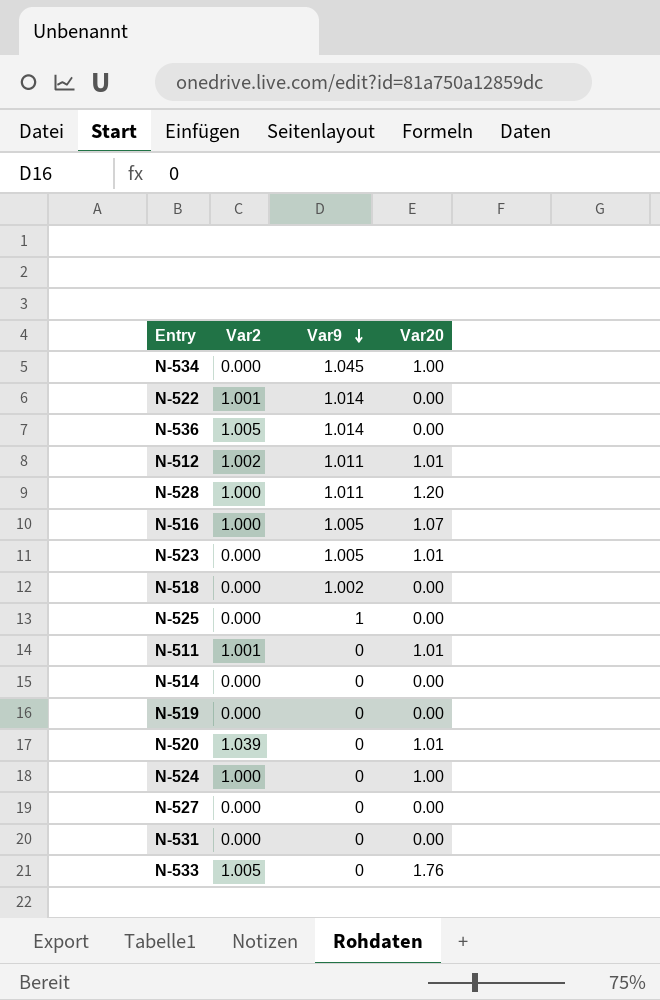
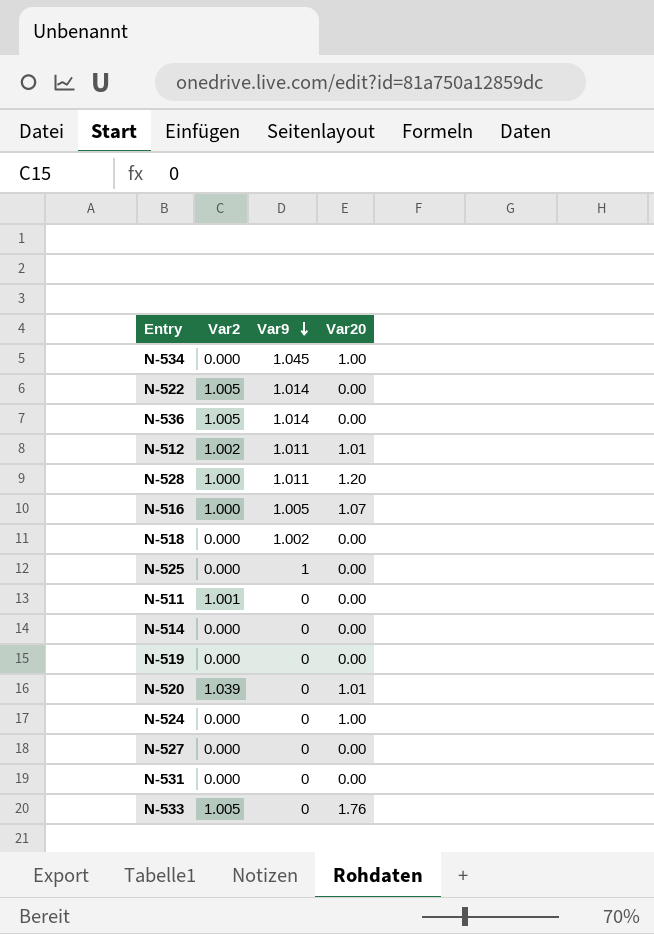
row N-523: 0.000 | 1.005 | 1.01 -> none
N-522 | Var2: 1.001 -> 1.005
N-511 | Var20: 1.01 -> 0.00
N-524 | Var2: 1.000 -> 0.000

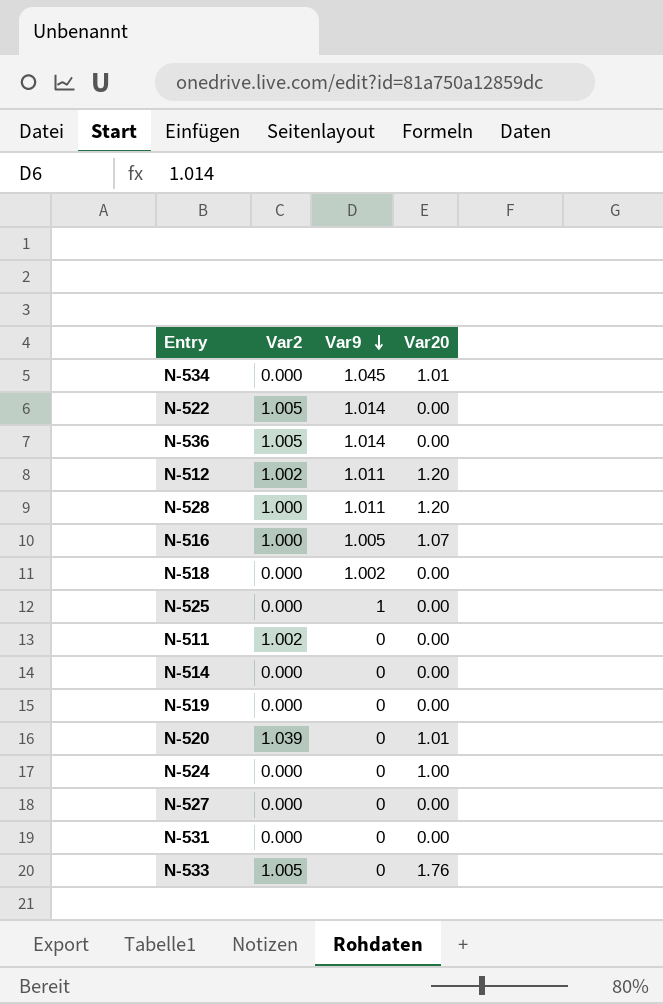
N-534 | Var20: 1.00 -> 1.01
N-512 | Var20: 1.01 -> 1.20
N-511 | Var2: 1.001 -> 1.002

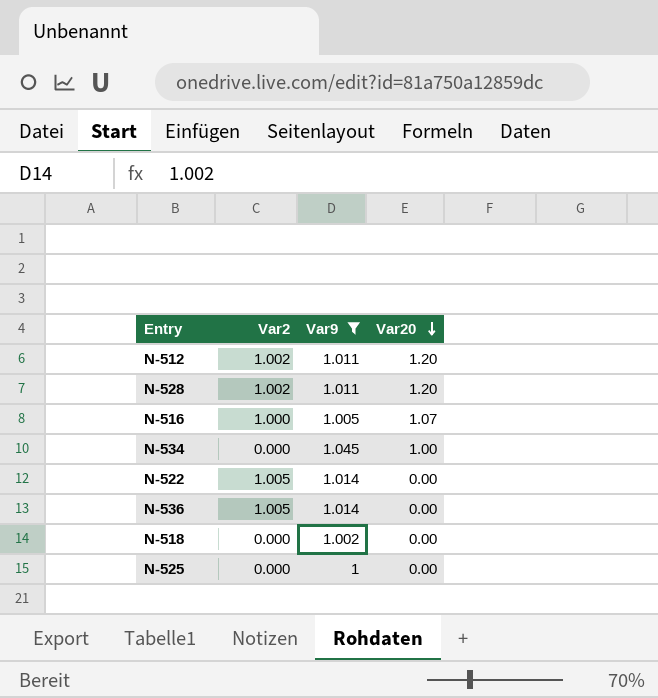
filter: none -> Var9 != 0
row order: Var9 descending -> Var20 descending
N-528 | Var2: 1.000 -> 1.002
N-534 | Var20: 1.01 -> 1.00

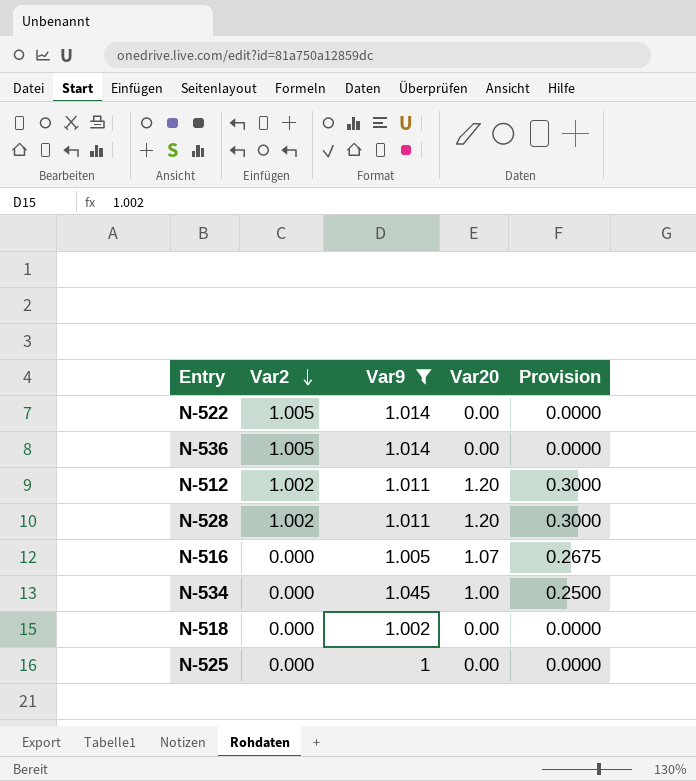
row order: Var20 descending -> Var2 descending
column Provision | formula: none -> [Var20] * 0.25
N-516 | Var2: 1.000 -> 0.000

